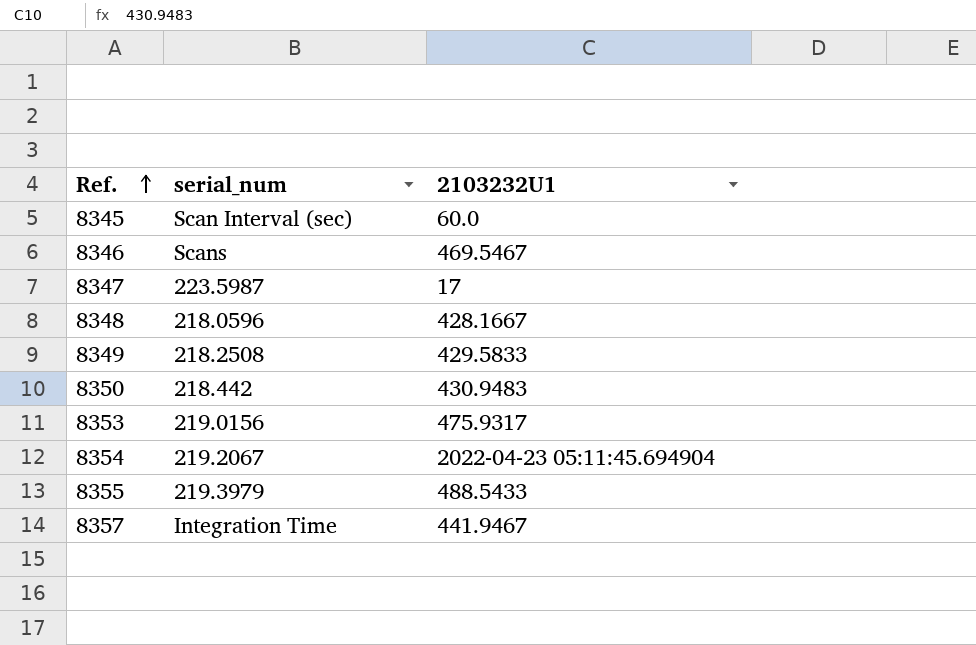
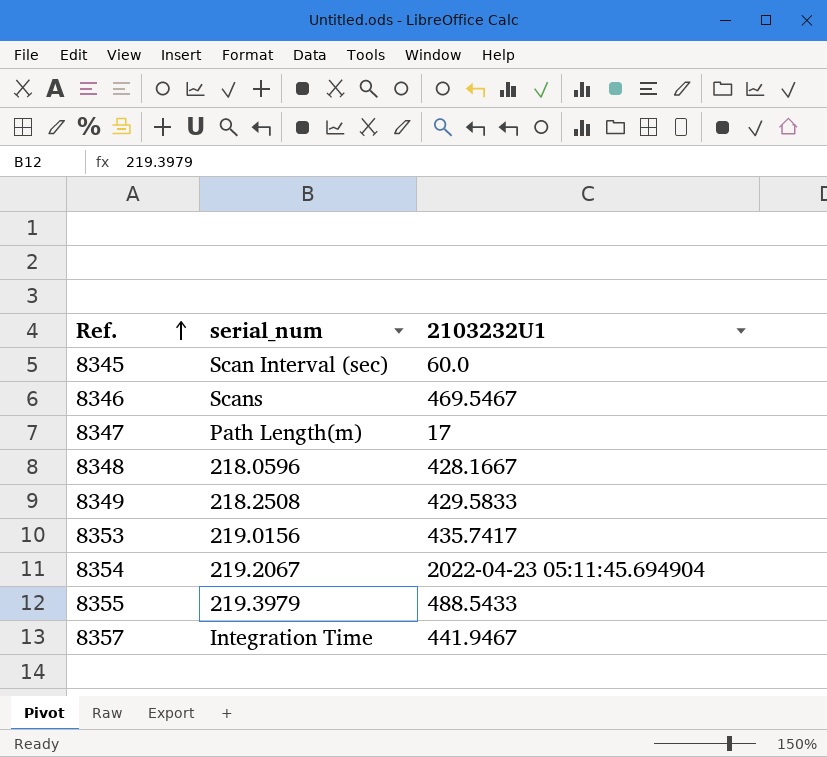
row 8350: 218.442 | 430.9483 -> none
8347 | serial_num: 223.5987 -> Path Length(m)
8353 | 2103232U1: 475.9317 -> 435.7417

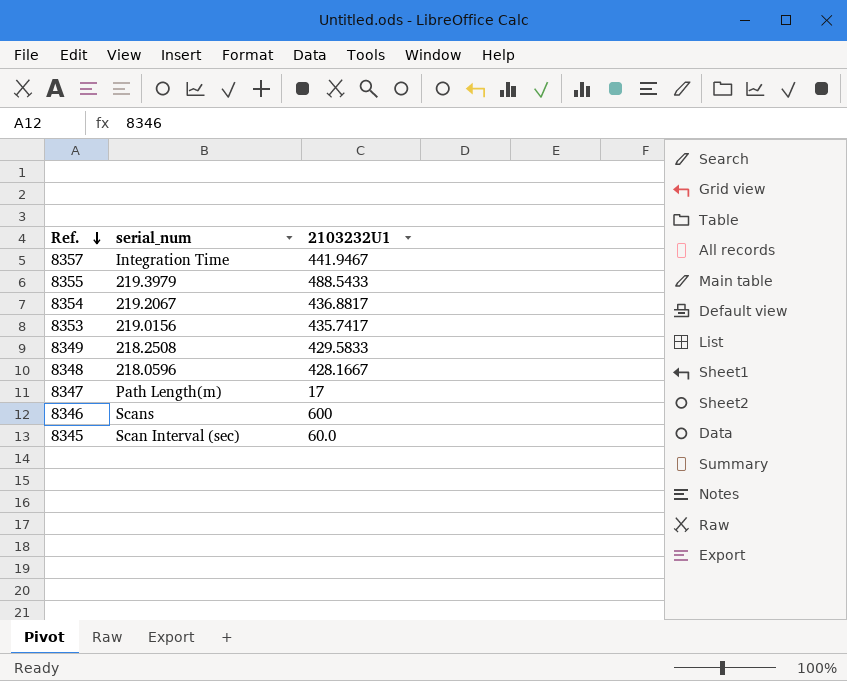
row order: Ref. ascending -> Ref. descending
8354 | 2103232U1: 2022-04-23 05:11:45.694904 -> 436.8817
8346 | 2103232U1: 469.5467 -> 600

